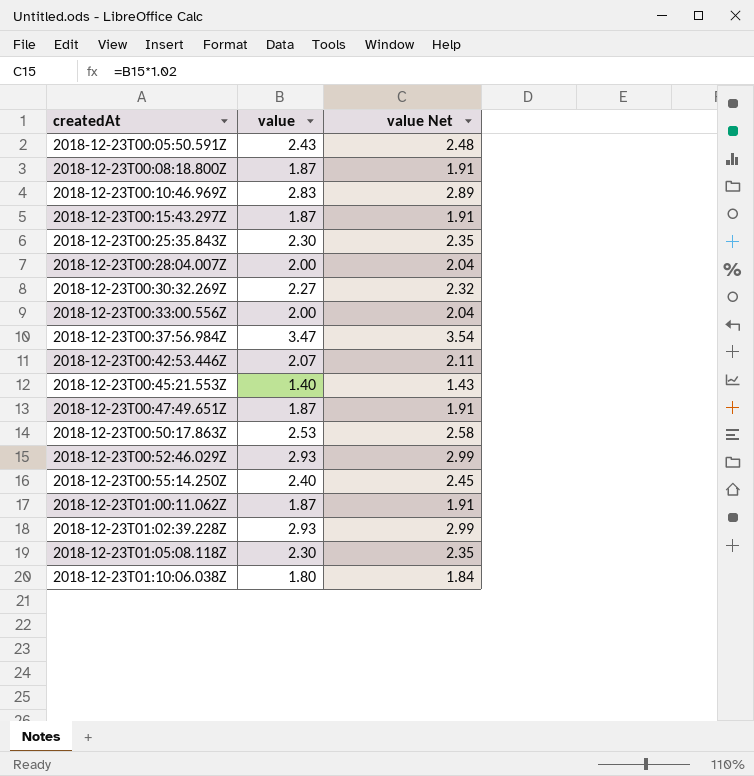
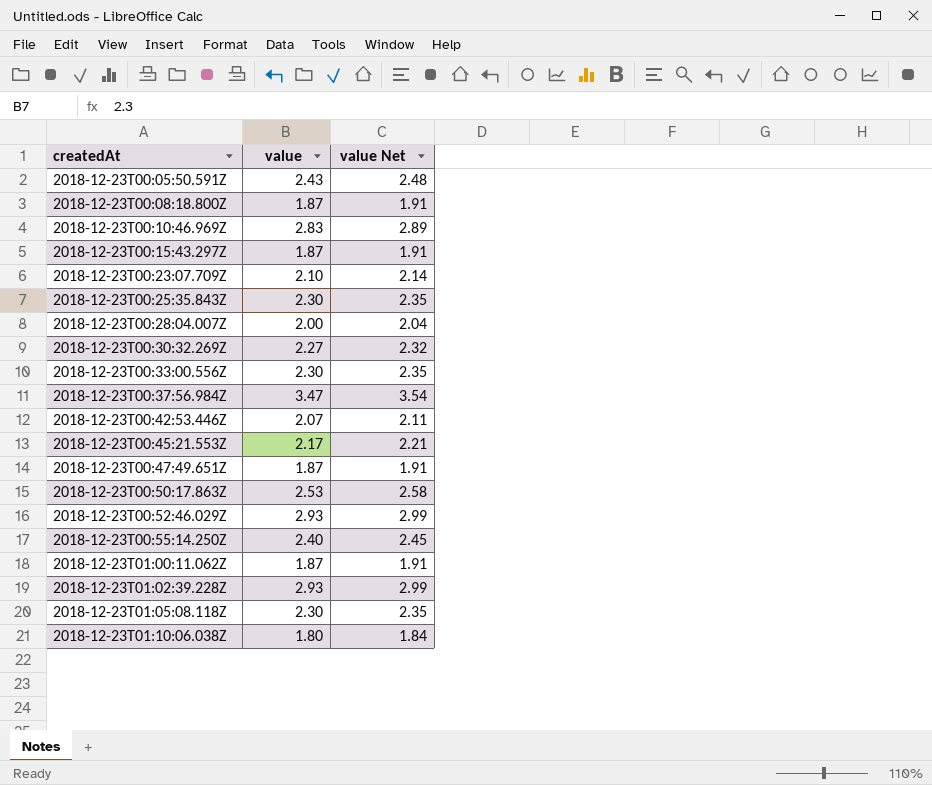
row 2018-12-23T00:23:07.709Z: none -> 2.10 | 2.14
2018-12-23T00:33:00.556Z | value: 2.00 -> 2.30
2018-12-23T00:33:00.556Z | value Net: 2.04 -> 2.35
2018-12-23T00:45:21.553Z | value: 1.40 -> 2.17
2018-12-23T00:45:21.553Z | value Net: 1.43 -> 2.21

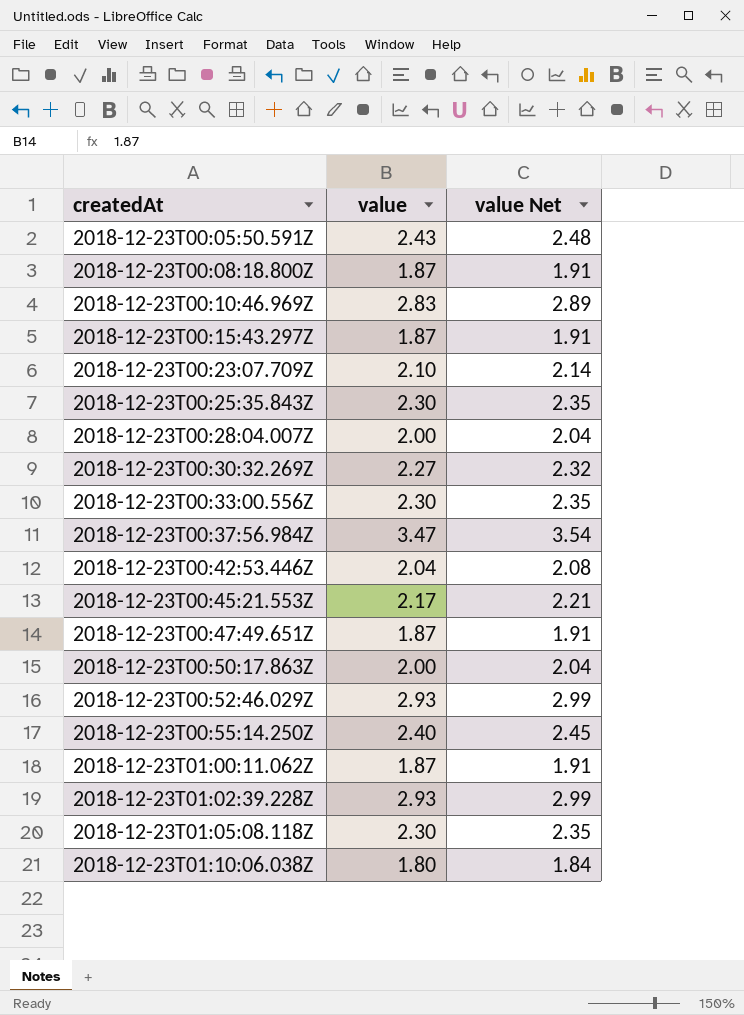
2018-12-23T00:42:53.446Z | value: 2.07 -> 2.04
2018-12-23T00:42:53.446Z | value Net: 2.11 -> 2.08
2018-12-23T00:50:17.863Z | value: 2.53 -> 2.00
2018-12-23T00:50:17.863Z | value Net: 2.58 -> 2.04

